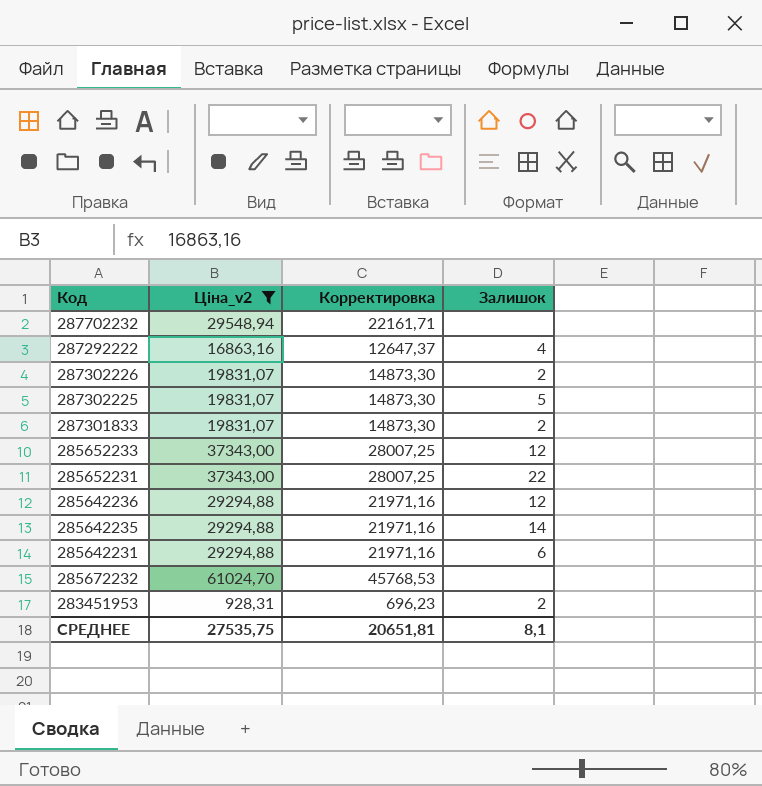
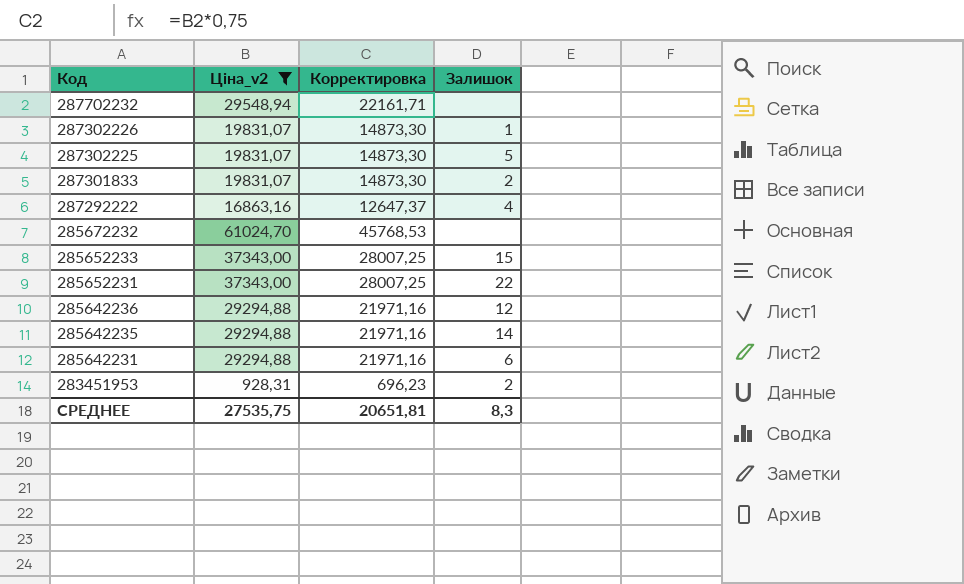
row order: none -> Код descending
287302226 | Залишок: 2 -> 1
285652233 | Залишок: 12 -> 15
СРЕДНЕЕ | Залишок: 8,1 -> 8,3

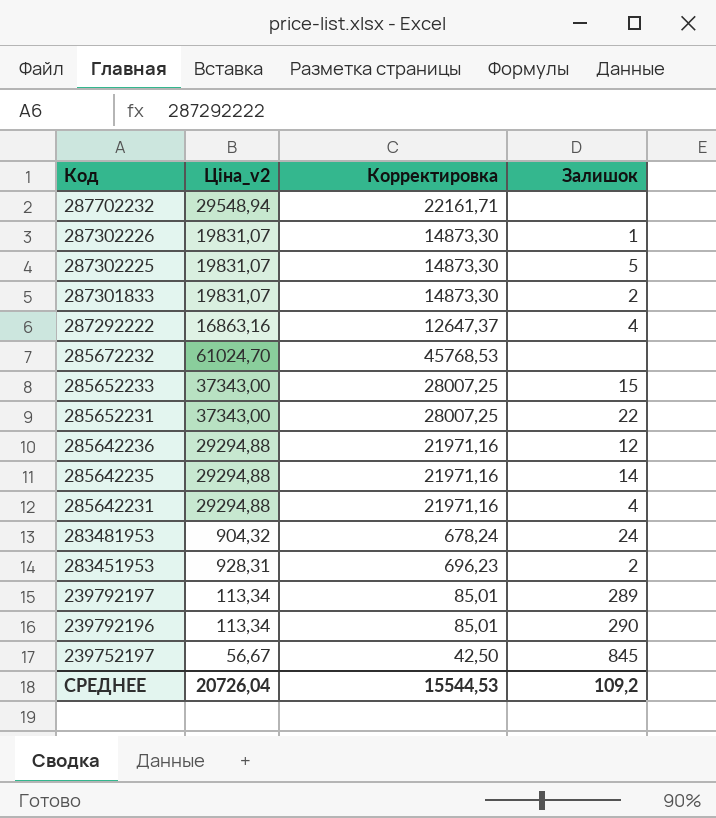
filter: Ціна_v2 >= 928,31 -> none
285642231 | Залишок: 6 -> 4
СРЕДНЕЕ | Ціна_v2: 27535,75 -> 20726,04
СРЕДНЕЕ | Корректировка: 20651,81 -> 15544,53
СРЕДНЕЕ | Залишок: 8,3 -> 109,2

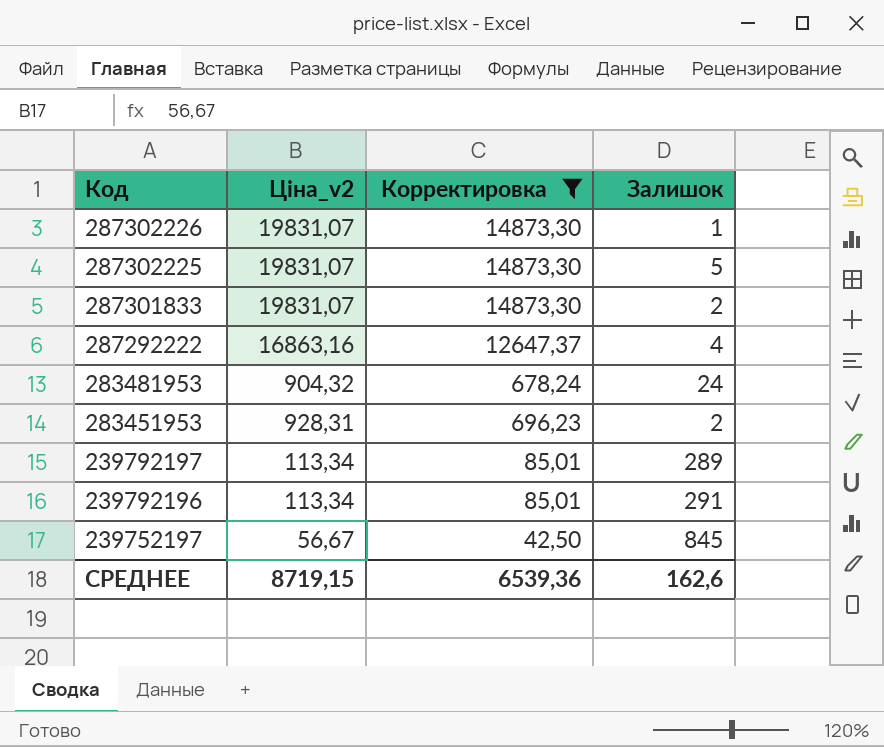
filter: none -> Корректировка <= 14873,30
239792196 | Залишок: 290 -> 291
СРЕДНЕЕ | Ціна_v2: 20726,04 -> 8719,15
СРЕДНЕЕ | Корректировка: 15544,53 -> 6539,36
СРЕДНЕЕ | Залишок: 109,2 -> 162,6

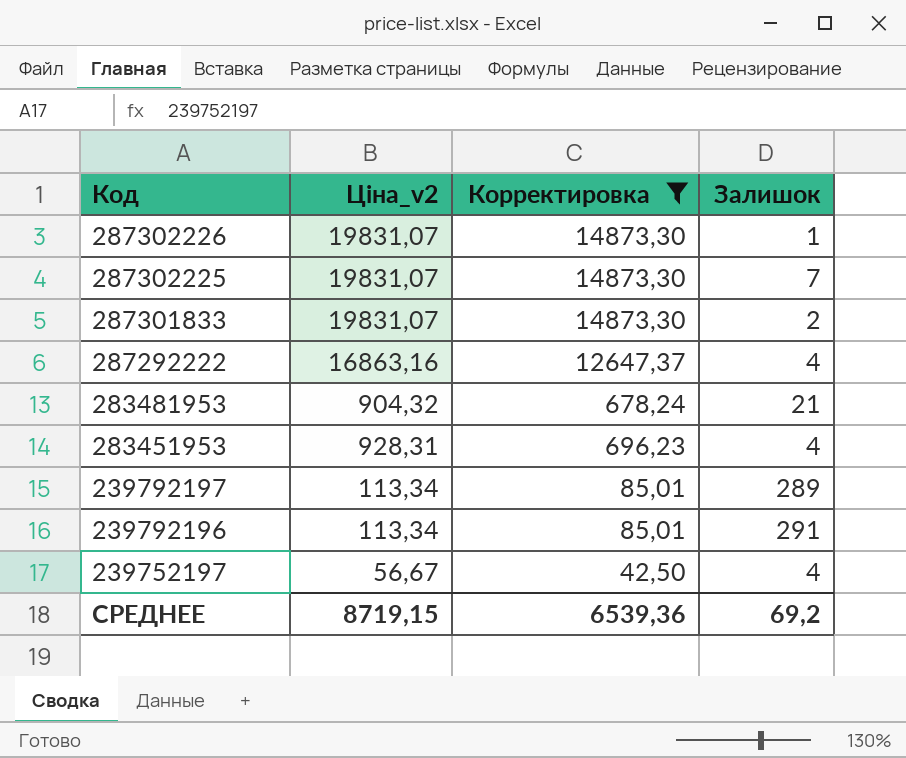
287302225 | Залишок: 5 -> 7
283481953 | Залишок: 24 -> 21
283451953 | Залишок: 2 -> 4
239752197 | Залишок: 845 -> 4
СРЕДНЕЕ | Залишок: 162,6 -> 69,2

